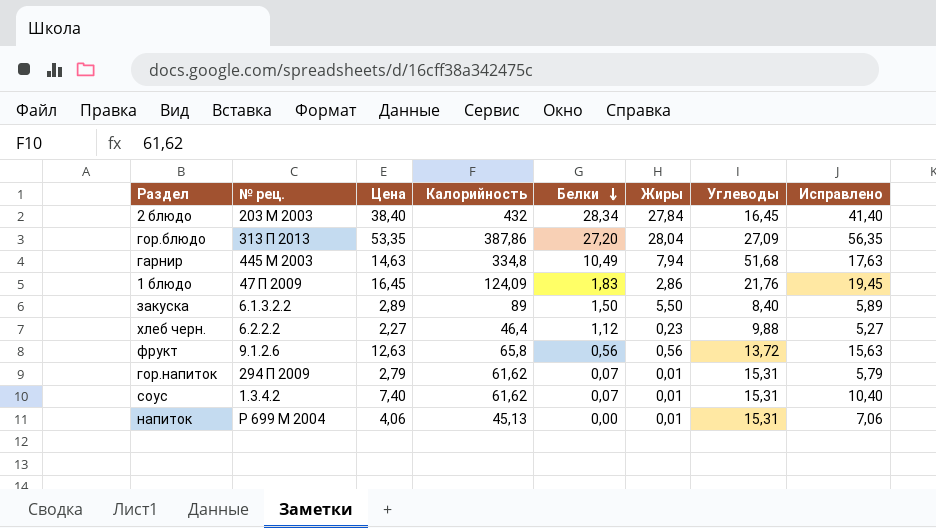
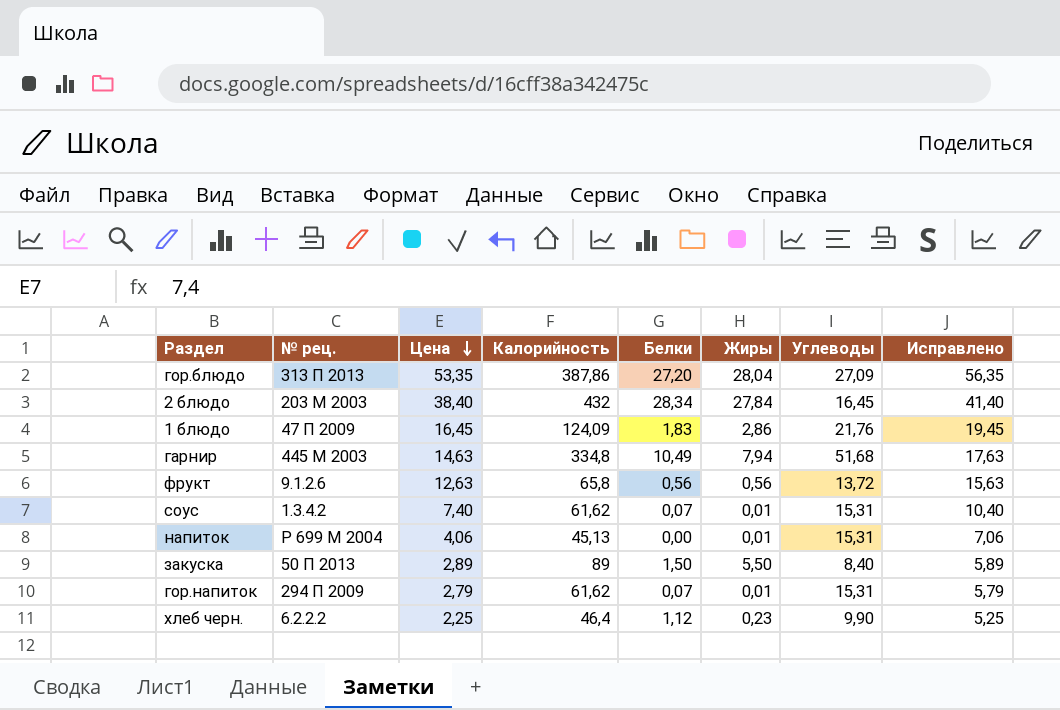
row order: Белки descending -> Цена descending
закуска | № рец.: 6.1.3.2.2 -> 50 П 2013
хлеб черн. | Цена: 2,27 -> 2,25
хлеб черн. | Углеводы: 9,88 -> 9,90
хлеб черн. | Исправлено: 5,27 -> 5,25

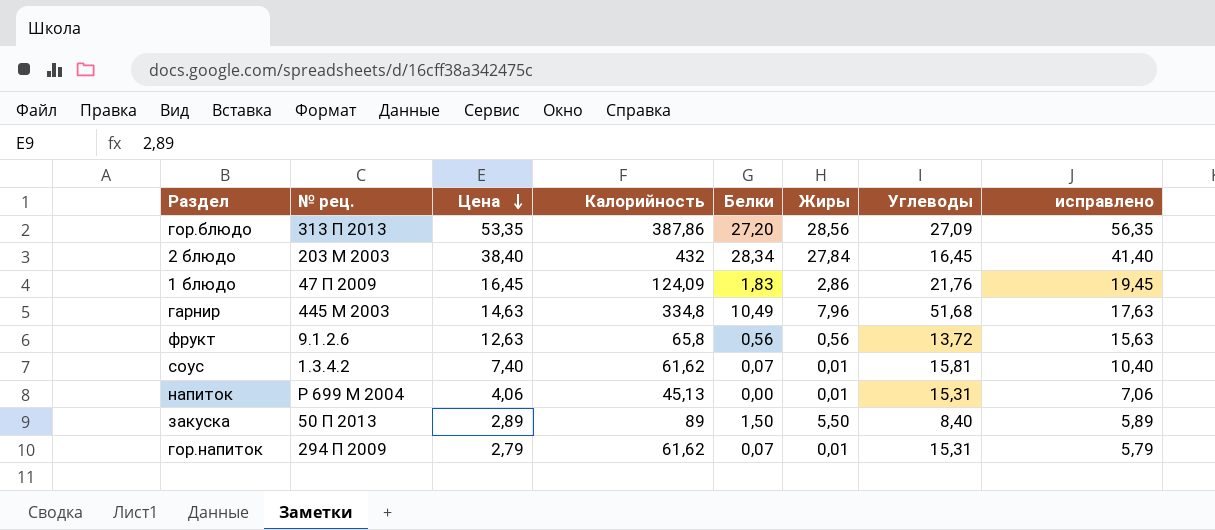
column name: Исправлено -> исправлено
row хлеб черн.: 6.2.2.2 | 2,25 | 46,4 | 1,12 | 0,23 | 9,90 | 5,25 -> none
гор.блюдо | Жиры: 28,04 -> 28,56
гарнир | Жиры: 7,94 -> 7,96
соус | Углеводы: 15,31 -> 15,81

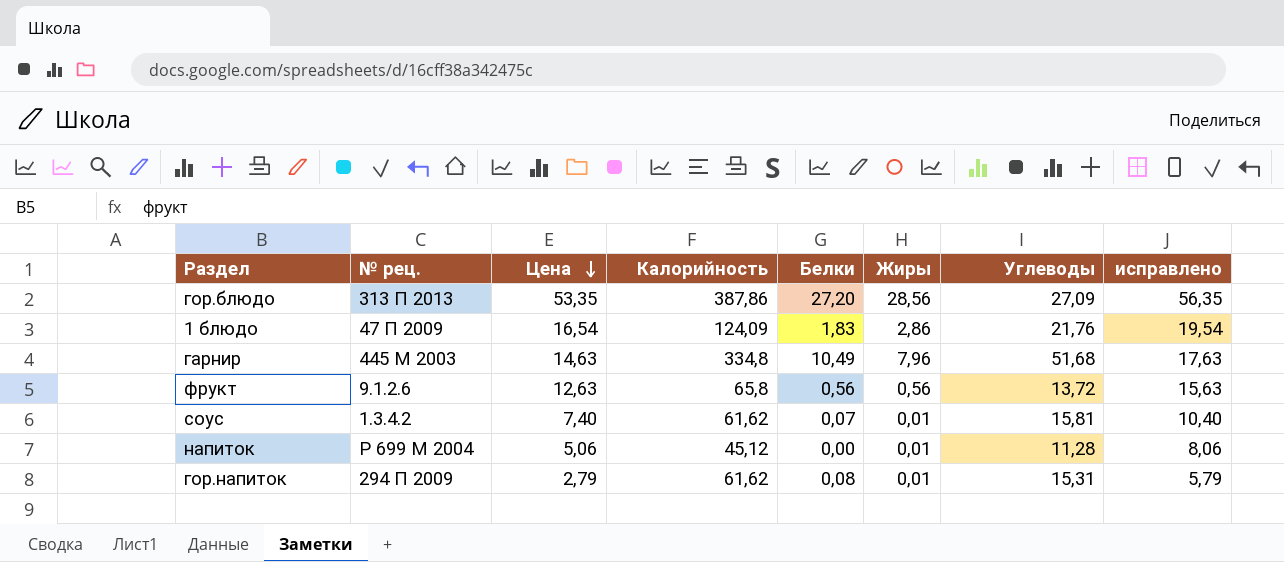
row 2 блюдо: 203 М 2003 | 38,40 | 432 | 28,34 | 27,84 | 16,45 | 41,40 -> none
row закуска: 50 П 2013 | 2,89 | 89 | 1,50 | 5,50 | 8,40 | 5,89 -> none
1 блюдо | Цена: 16,45 -> 16,54
1 блюдо | исправлено: 19,45 -> 19,54
напиток | Цена: 4,06 -> 5,06
напиток | Калорийность: 45,13 -> 45,12
напиток | Углеводы: 15,31 -> 11,28
напиток | исправлено: 7,06 -> 8,06
гор.напиток | Белки: 0,07 -> 0,08

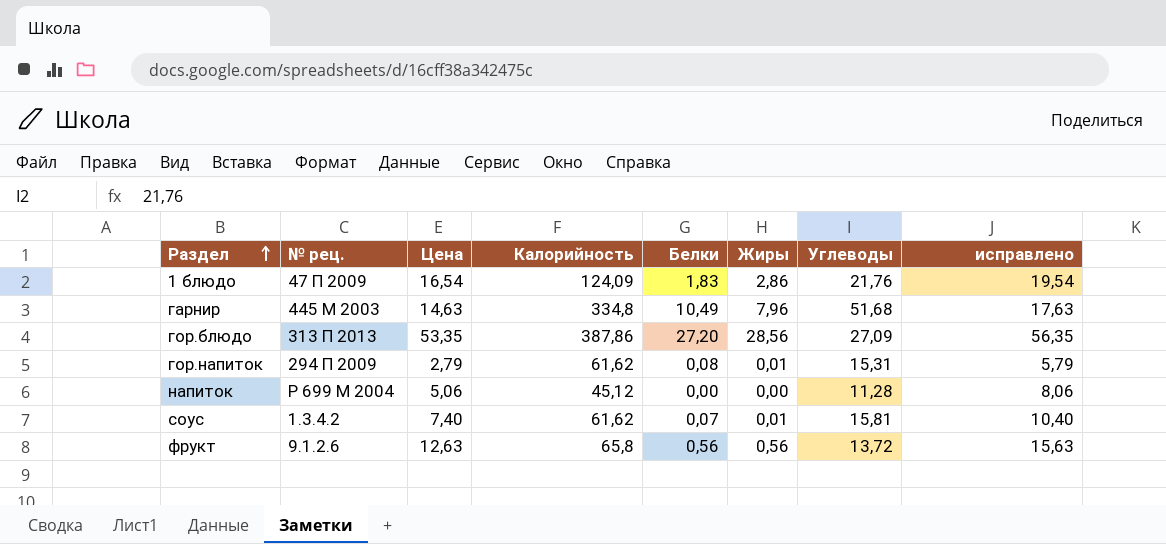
row order: Цена descending -> Раздел ascending
напиток | Жиры: 0,01 -> 0,00

